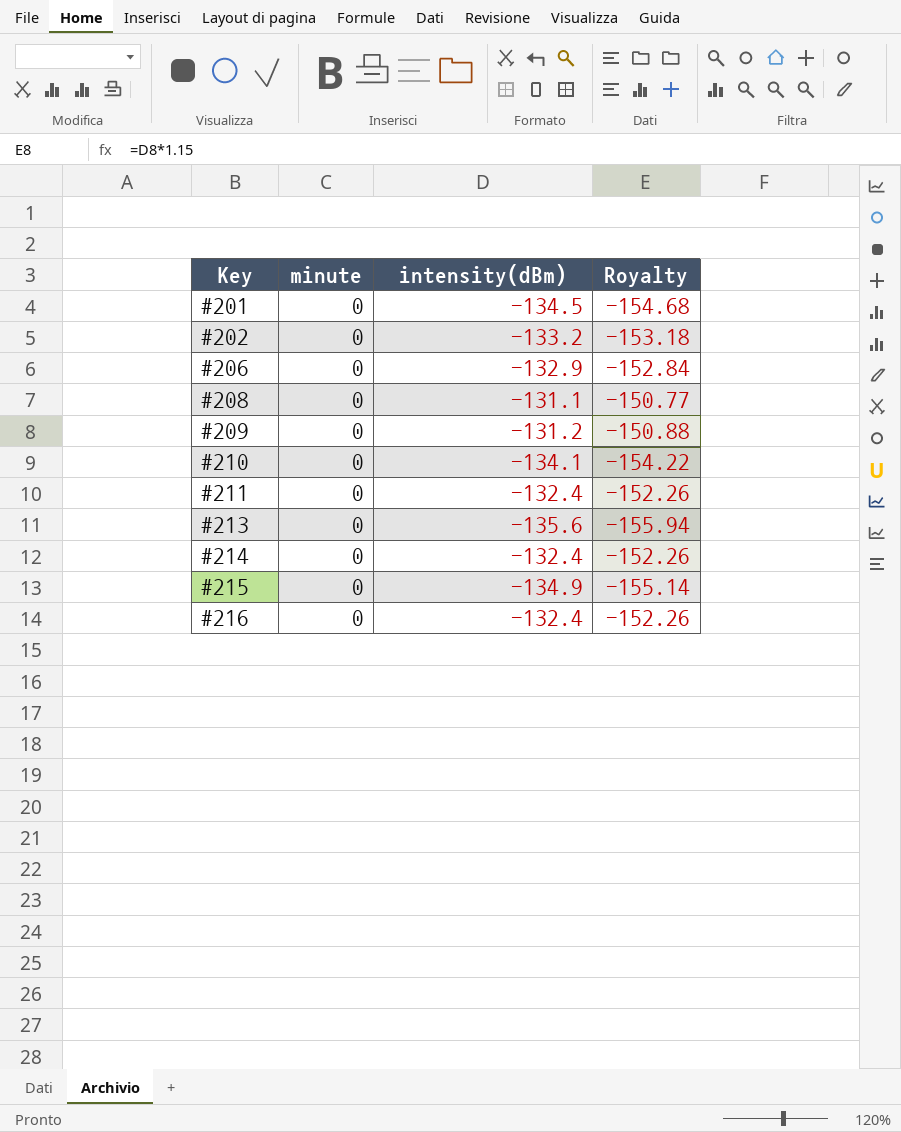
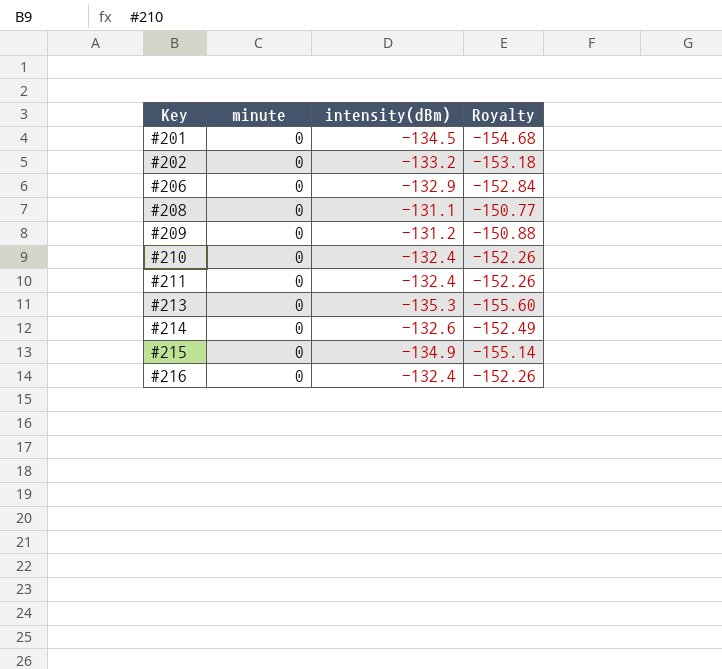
#210 | intensity(dBm): -134.1 -> -132.4
#210 | Royalty: -154.22 -> -152.26
#213 | intensity(dBm): -135.6 -> -135.3
#213 | Royalty: -155.94 -> -155.60
#214 | intensity(dBm): -132.4 -> -132.6
#214 | Royalty: -152.26 -> -152.49

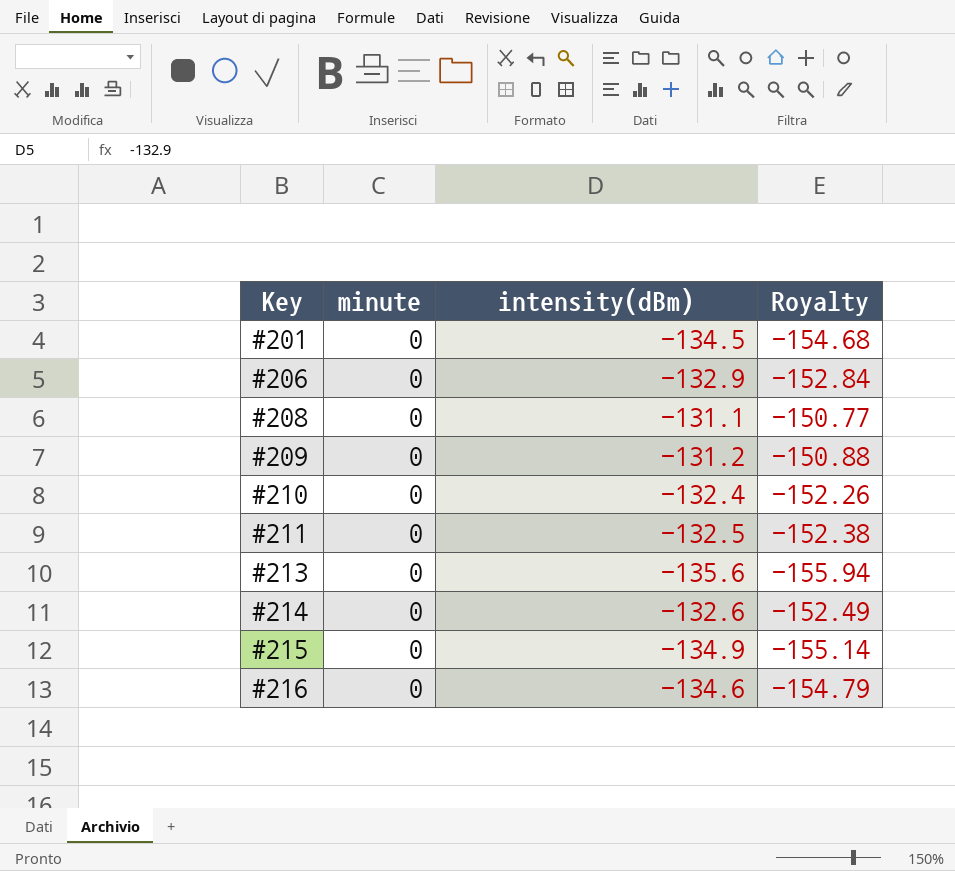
row #202: 0 | -133.2 | -153.18 -> none
#211 | intensity(dBm): -132.4 -> -132.5
#211 | Royalty: -152.26 -> -152.38
#213 | intensity(dBm): -135.3 -> -135.6
#213 | Royalty: -155.60 -> -155.94
#216 | intensity(dBm): -132.4 -> -134.6
#216 | Royalty: -152.26 -> -154.79

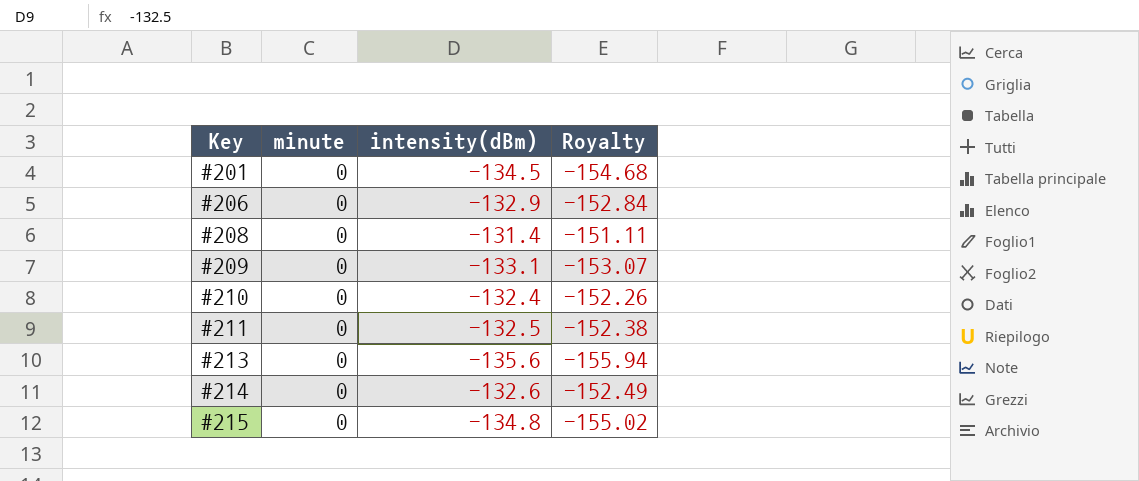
row #216: 0 | -134.6 | -154.79 -> none
#208 | intensity(dBm): -131.1 -> -131.4
#208 | Royalty: -150.77 -> -151.11
#209 | intensity(dBm): -131.2 -> -133.1
#209 | Royalty: -150.88 -> -153.07
#215 | intensity(dBm): -134.9 -> -134.8
#215 | Royalty: -155.14 -> -155.02

